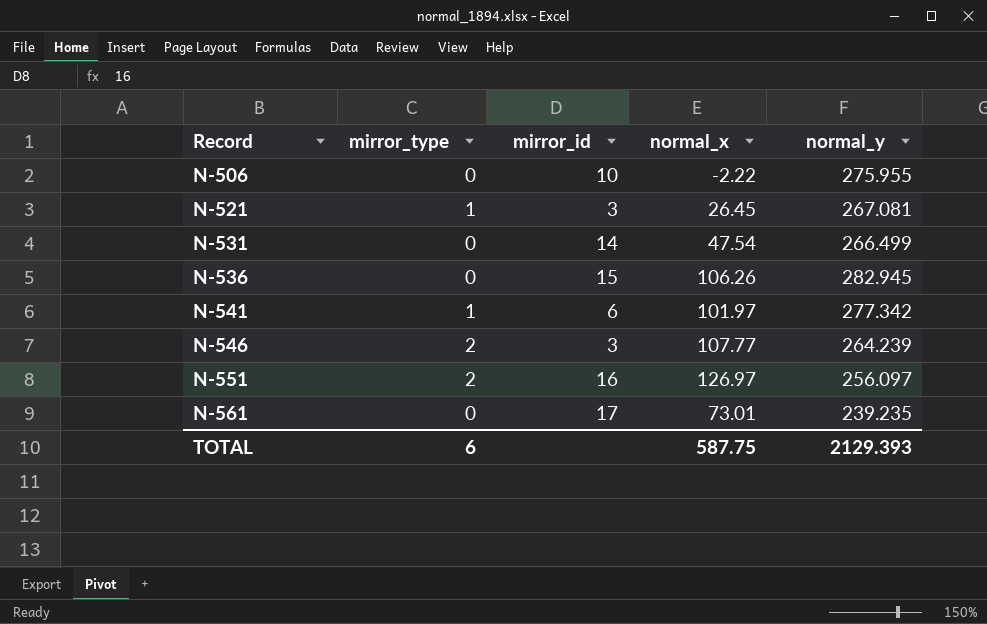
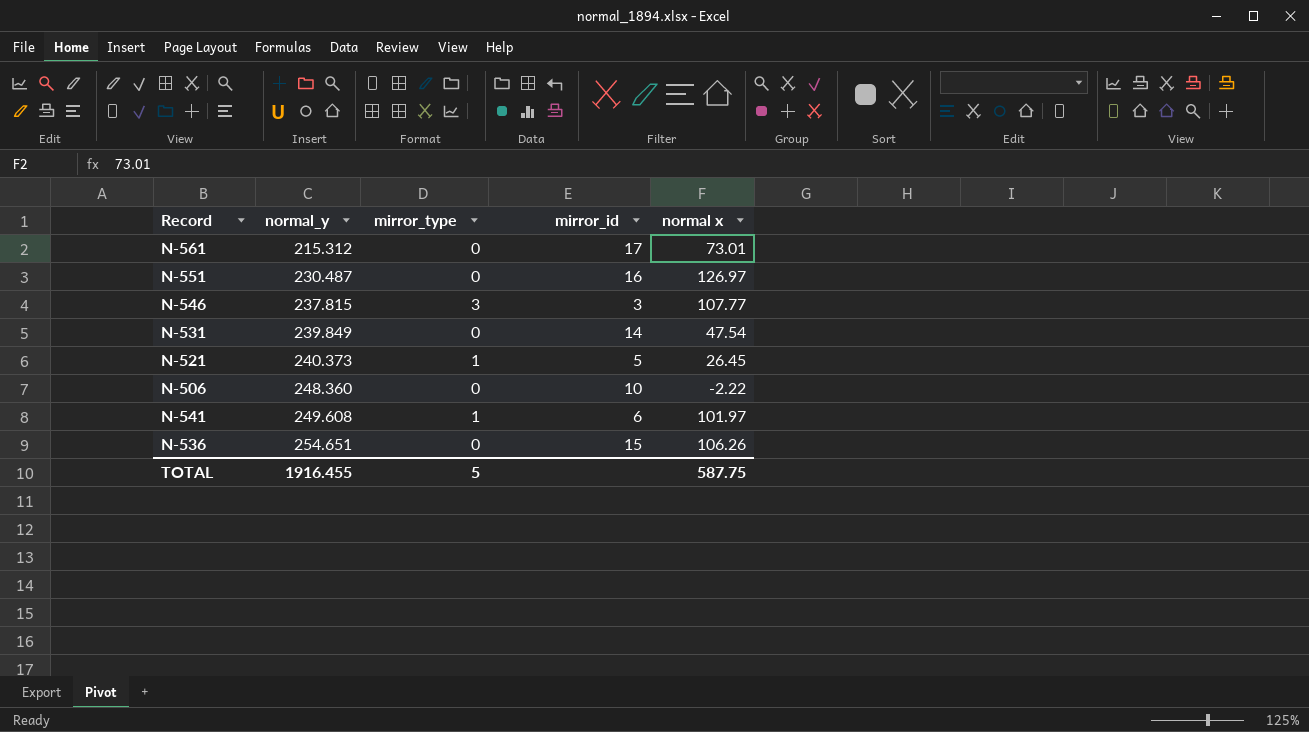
row order: Record ascending -> normal_y ascending
column normal_y | position: 5 -> 2
column name: normal_x -> normal x
N-561 | normal_y: 239.235 -> 215.312
N-551 | normal_y: 256.097 -> 230.487
N-551 | mirror_type: 2 -> 0
N-546 | normal_y: 264.239 -> 237.815
N-546 | mirror_type: 2 -> 3
N-531 | normal_y: 266.499 -> 239.849
N-521 | normal_y: 267.081 -> 240.373
N-521 | mirror_id: 3 -> 5
N-506 | normal_y: 275.955 -> 248.360
N-541 | normal_y: 277.342 -> 249.608
N-536 | normal_y: 282.945 -> 254.651
TOTAL | normal_y: 2129.393 -> 1916.455
TOTAL | mirror_type: 6 -> 5

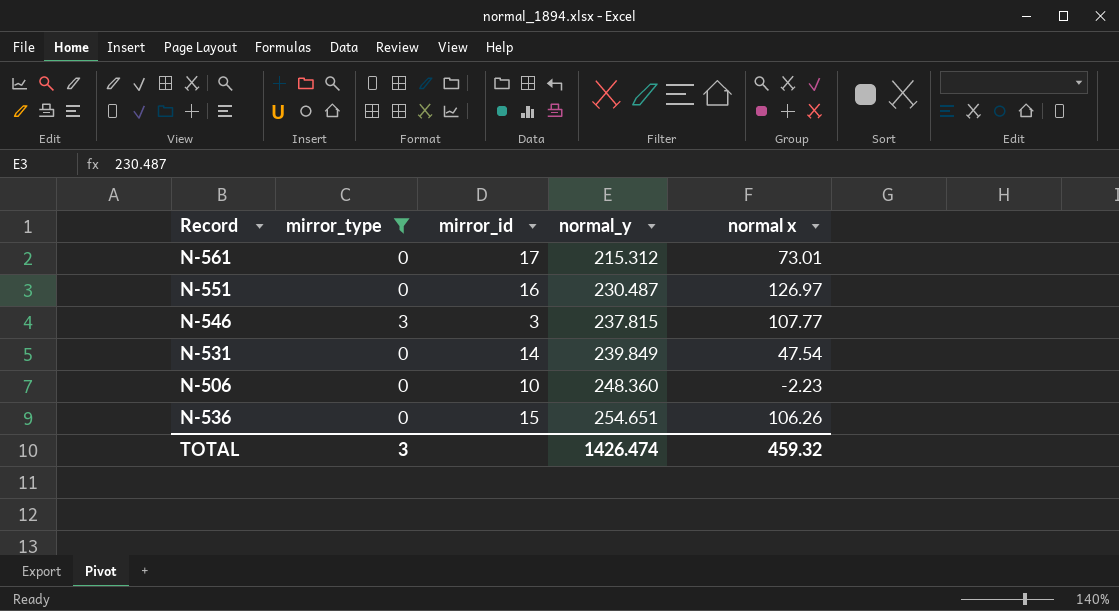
filter: none -> mirror_type != 1
column normal_y | position: 2 -> 4
N-506 | normal x: -2.22 -> -2.23
TOTAL | mirror_type: 5 -> 3
TOTAL | normal_y: 1916.455 -> 1426.474
TOTAL | normal x: 587.75 -> 459.32

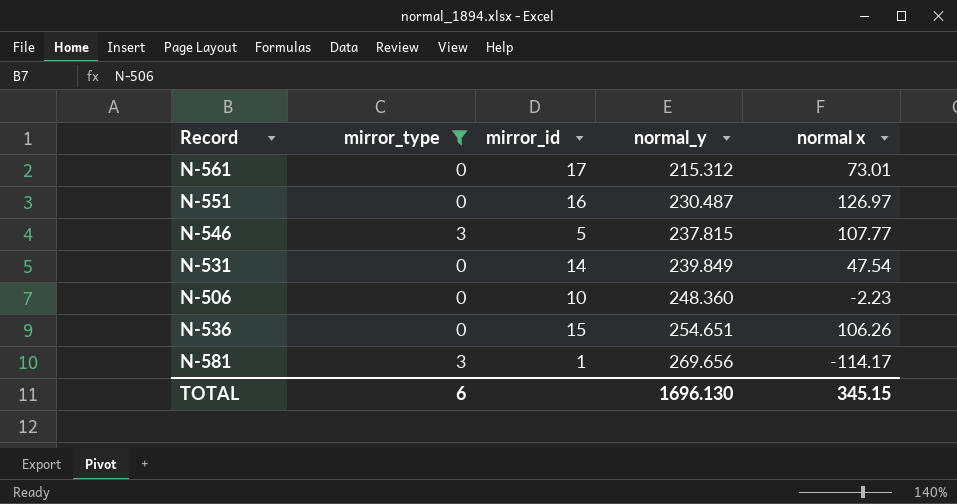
N-546 | mirror_id: 3 -> 5
row N-581: none -> 3 | 1 | 269.656 | -114.17
TOTAL | mirror_type: 3 -> 6
TOTAL | normal_y: 1426.474 -> 1696.130
TOTAL | normal x: 459.32 -> 345.15

